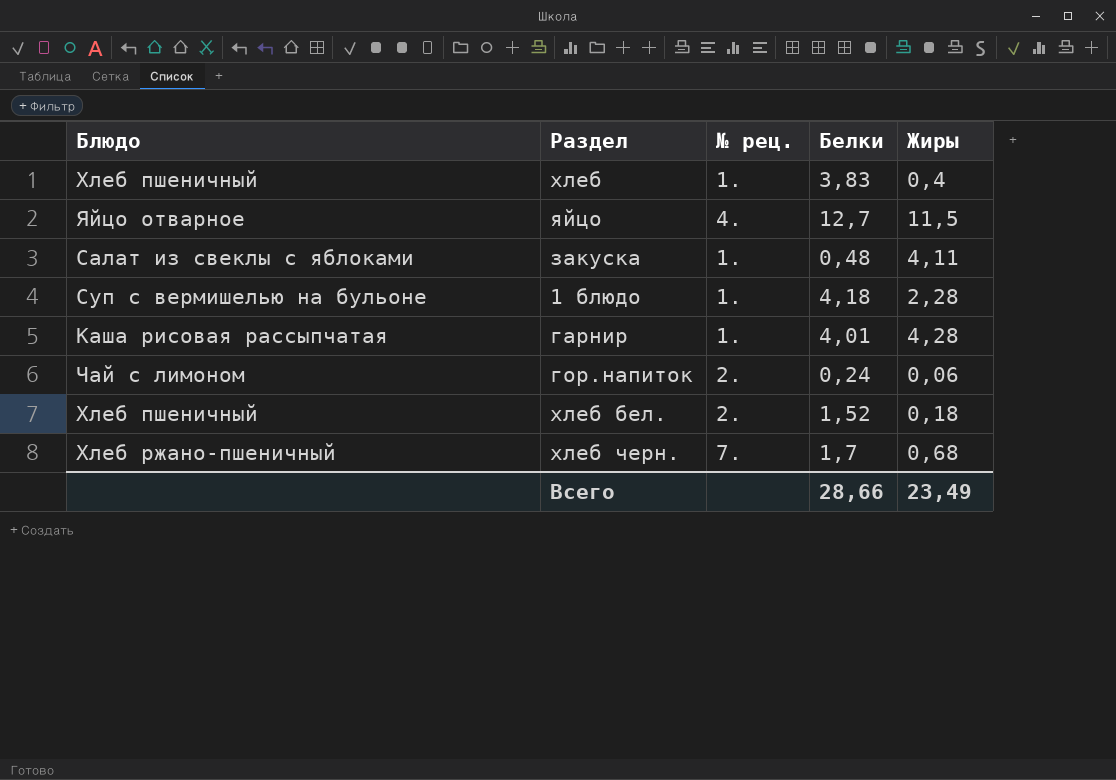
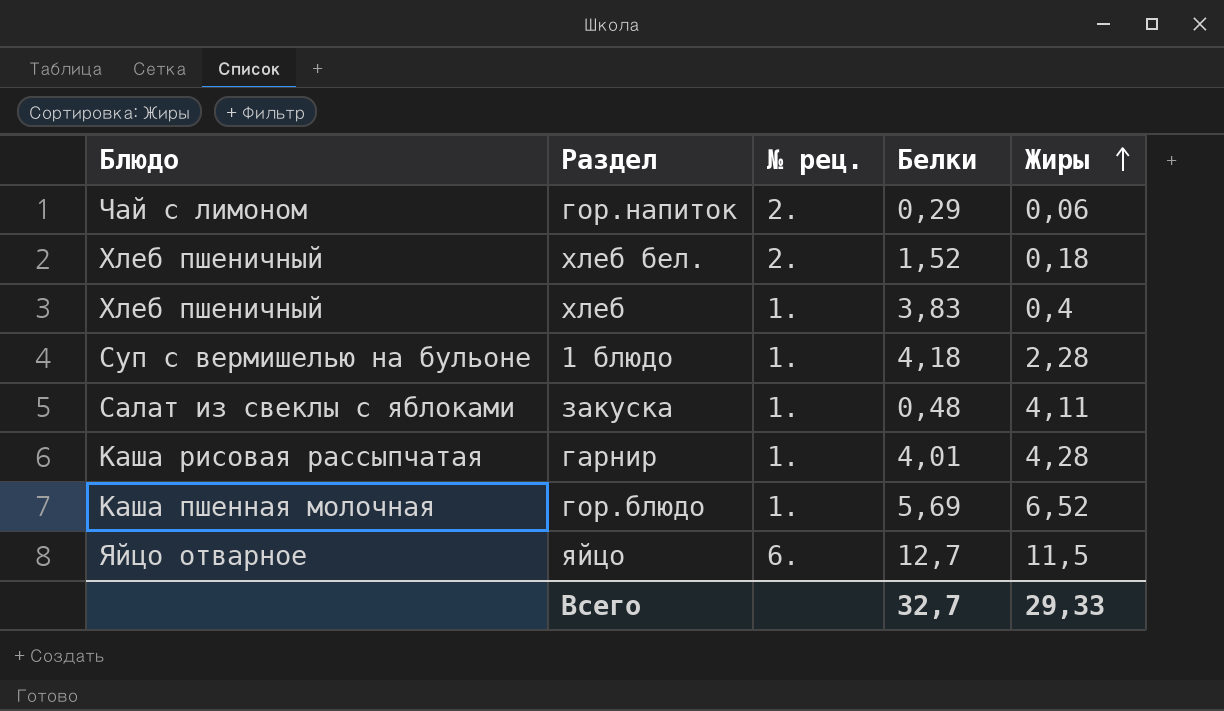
row order: none -> Жиры ascending
row хлеб черн.: Хлеб ржано-пшеничный | 7. | 1,7 | 0,68 -> none
гор.напиток | Белки: 0,24 -> 0,29
row гор.блюдо: none -> Каша пшенная молочная | 1. | 5,69 | 6,52
яйцо | № рец.: 4. -> 6.
Всего | Белки: 28,66 -> 32,7
Всего | Жиры: 23,49 -> 29,33

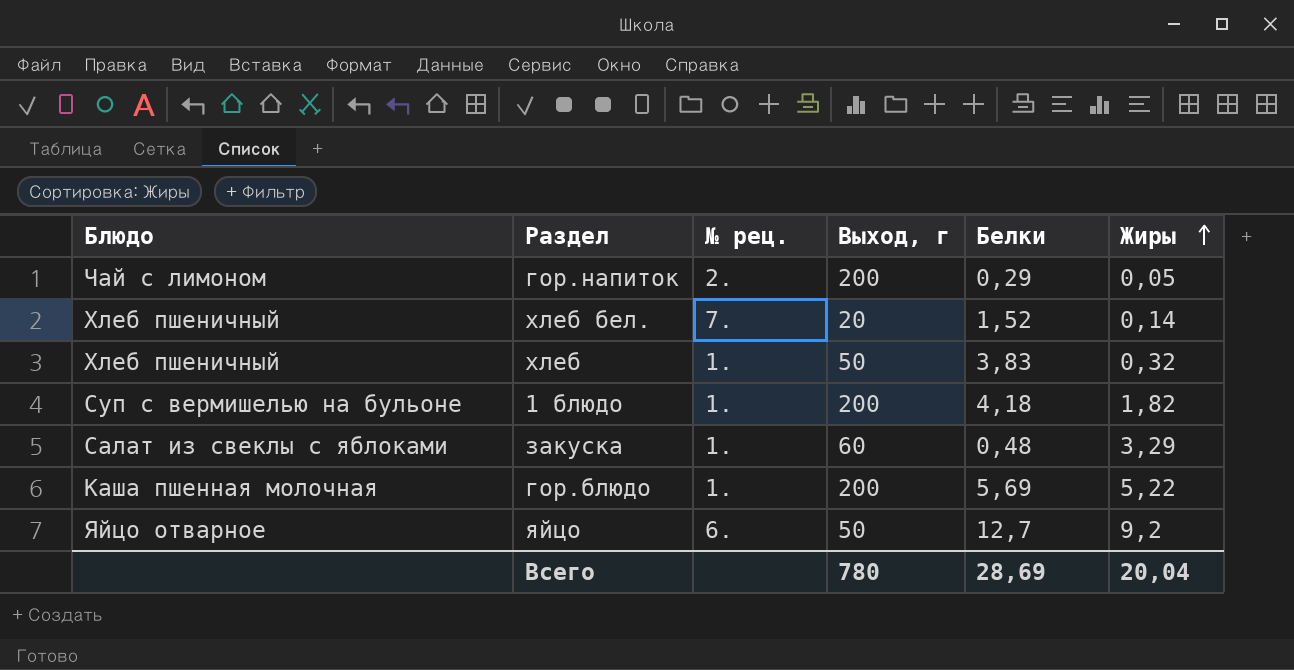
column Выход, г | position: none -> 4
row гарнир: Каша рисовая рассыпчатая | 1. | 4,01 | 4,28 -> none
гор.напиток | Жиры: 0,06 -> 0,05
хлеб бел. | № рец.: 2. -> 7.
хлеб бел. | Жиры: 0,18 -> 0,14
хлеб | Жиры: 0,4 -> 0,32
1 блюдо | Жиры: 2,28 -> 1,82
закуска | Жиры: 4,11 -> 3,29
гор.блюдо | Жиры: 6,52 -> 5,22
яйцо | Жиры: 11,5 -> 9,2
Всего | Белки: 32,7 -> 28,69
Всего | Жиры: 29,33 -> 20,04

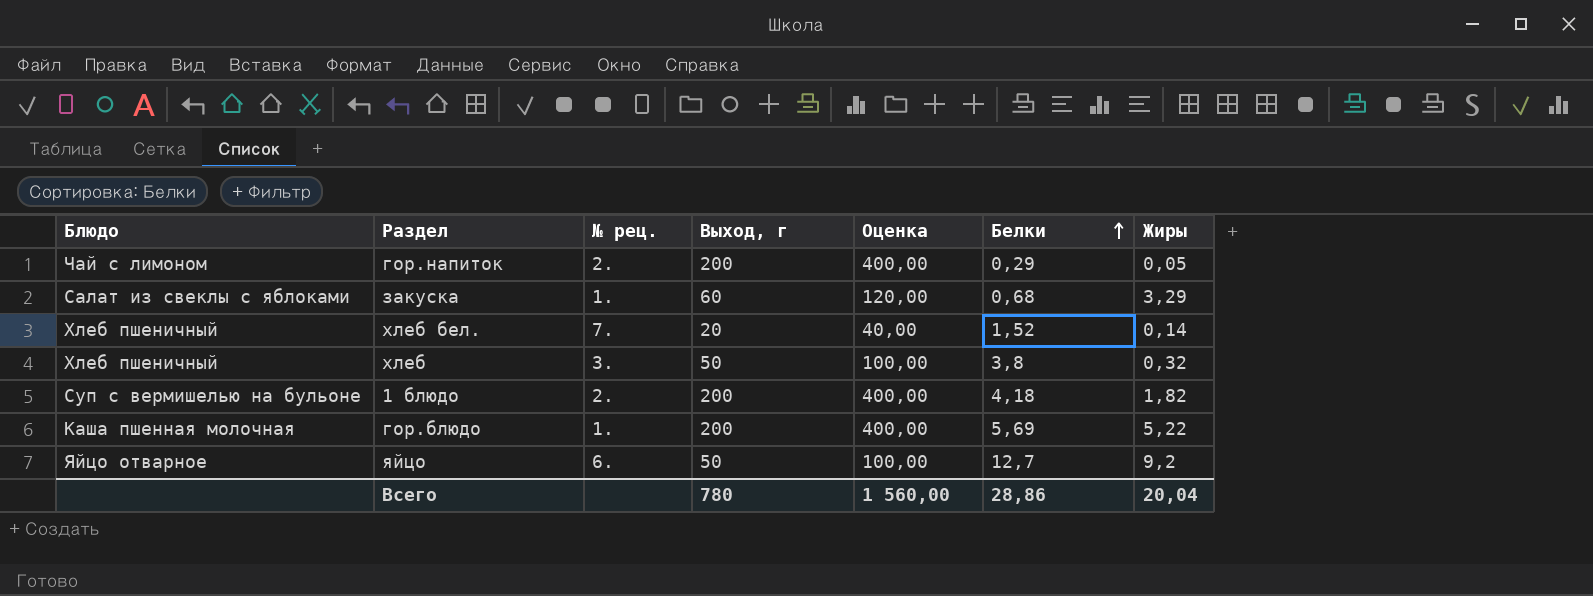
row order: Жиры ascending -> Белки ascending
column Оценка | formula: none -> [Выход, г] * 2
закуска | Белки: 0,48 -> 0,68
хлеб | № рец.: 1. -> 3.
хлеб | Белки: 3,83 -> 3,8
1 блюдо | № рец.: 1. -> 2.
Всего | Белки: 28,69 -> 28,86

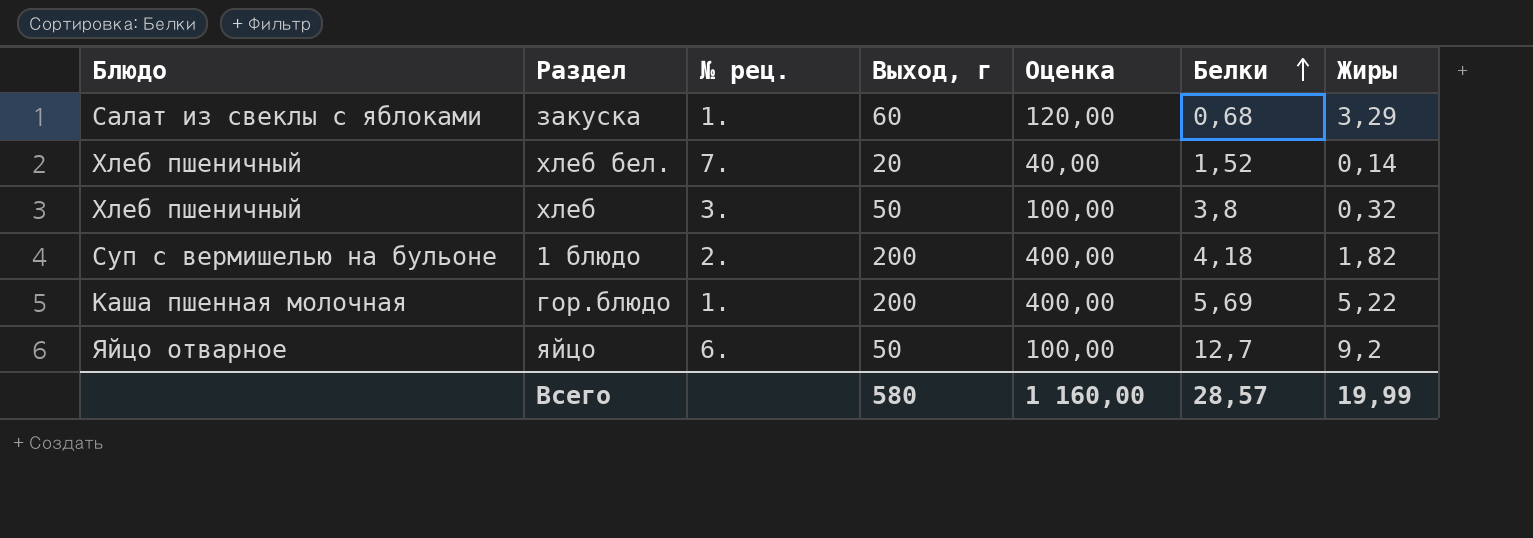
row гор.напиток: Чай с лимоном | 2. | 200 | 400,00 | 0,29 | 0,05 -> none
Всего | Выход, г: 780 -> 580
Всего | Оценка: 1 560,00 -> 1 160,00
Всего | Белки: 28,86 -> 28,57
Всего | Жиры: 20,04 -> 19,99

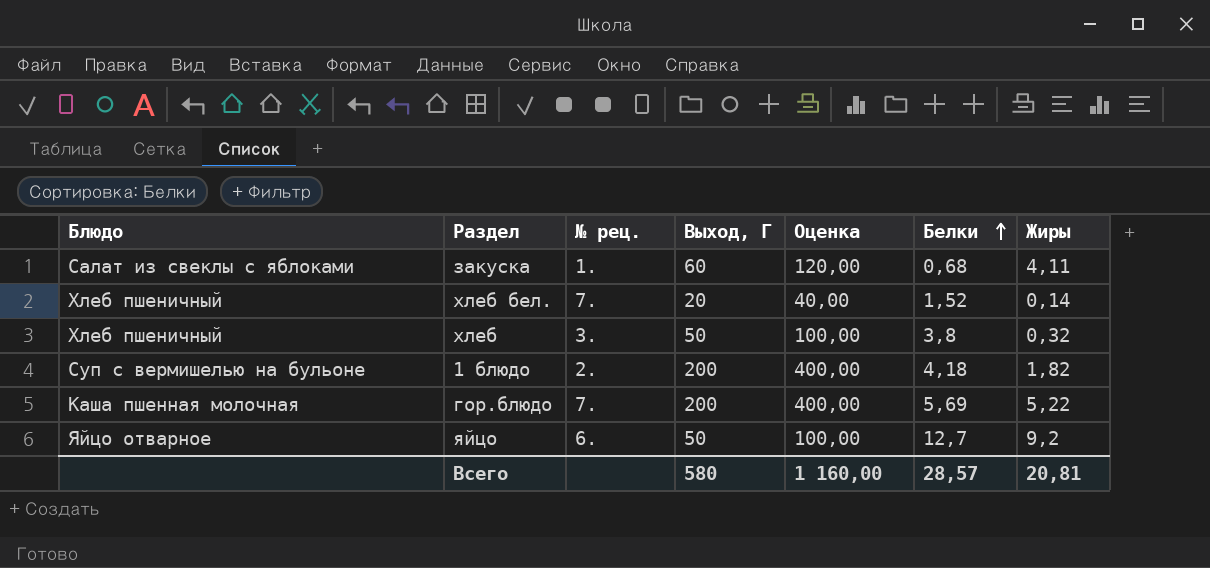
column name: Выход, г -> Выход, Г
закуска | Жиры: 3,29 -> 4,11
гор.блюдо | № рец.: 1. -> 7.
Всего | Жиры: 19,99 -> 20,81

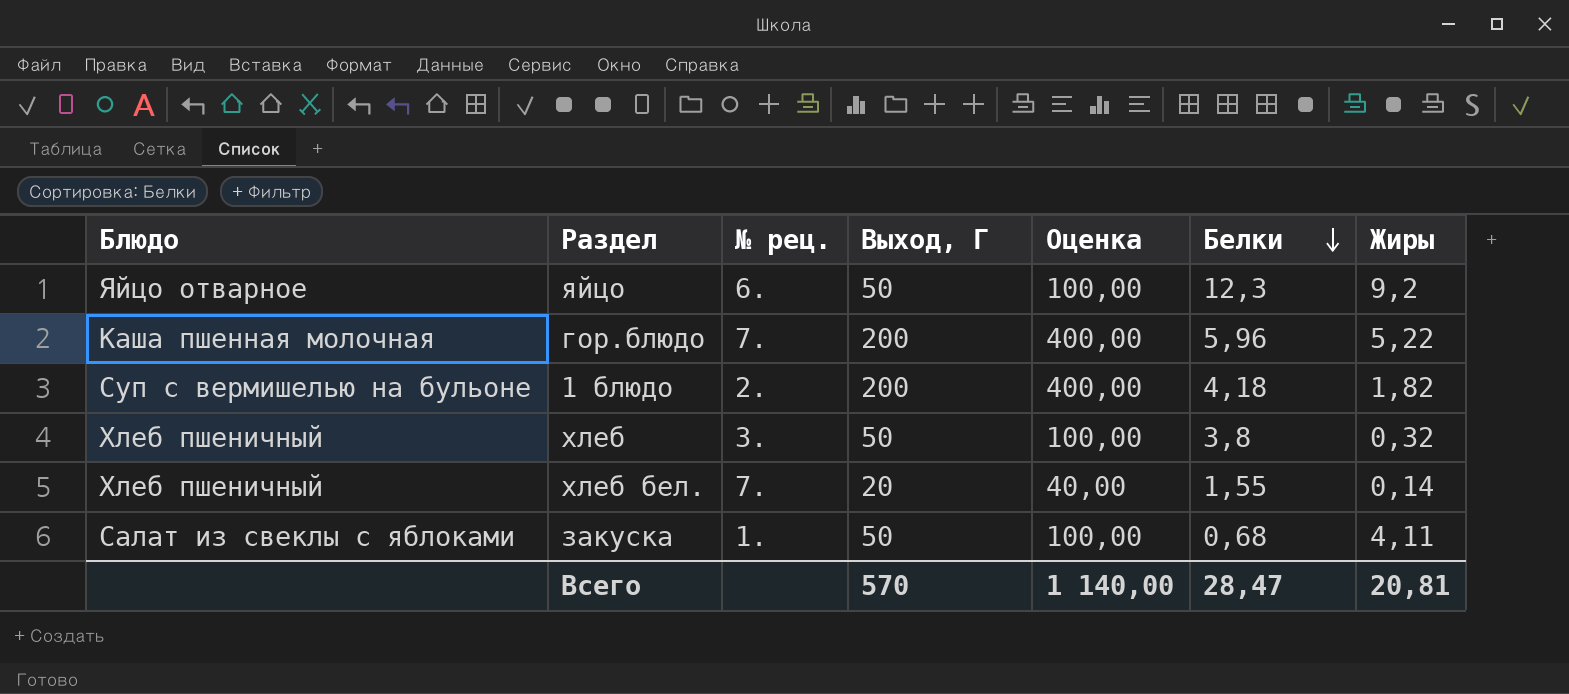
row order: Белки ascending -> Белки descending
яйцо | Белки: 12,7 -> 12,3
гор.блюдо | Белки: 5,69 -> 5,96
хлеб бел. | Белки: 1,52 -> 1,55
закуска | Выход, Г: 60 -> 50
закуска | Оценка: 120,00 -> 100,00
Всего | Выход, Г: 580 -> 570
Всего | Оценка: 1 160,00 -> 1 140,00
Всего | Белки: 28,57 -> 28,47

